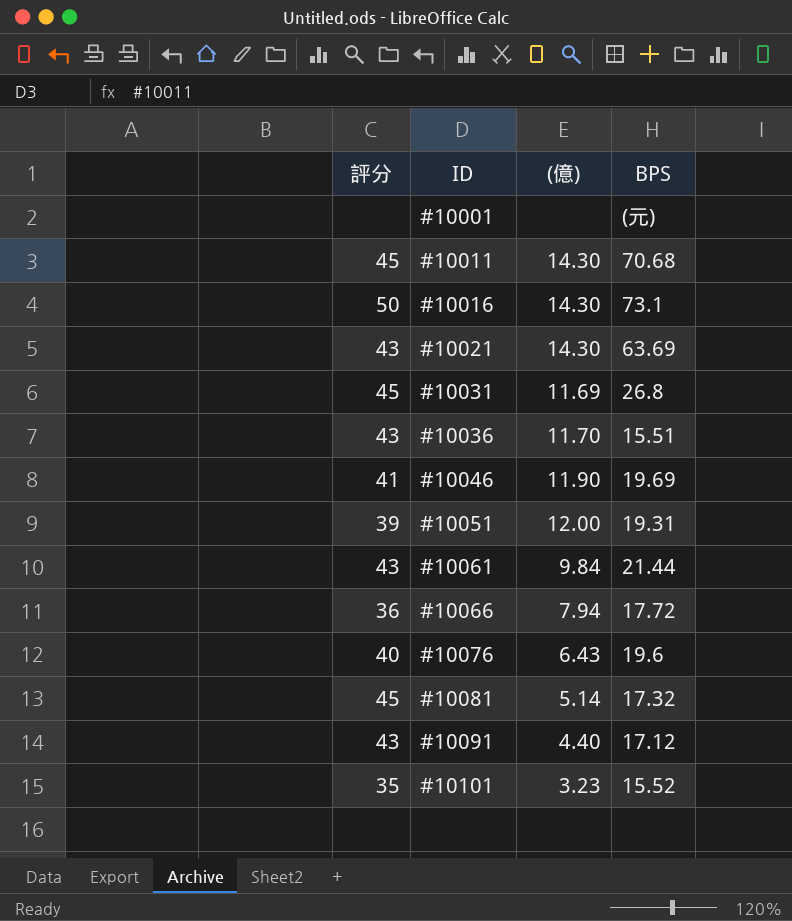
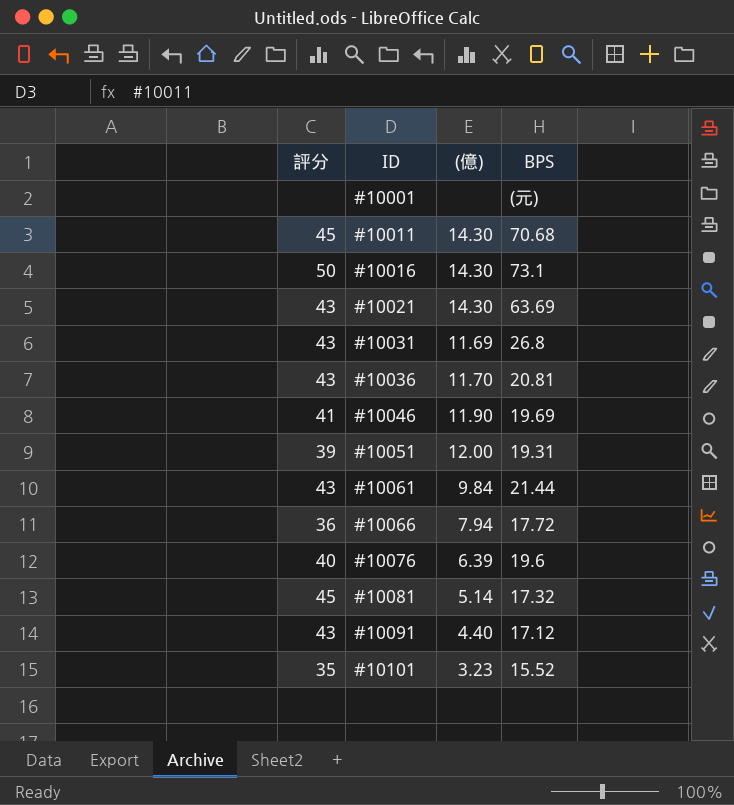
#10031 | 評分: 45 -> 43
#10036 | BPS: 15.51 -> 20.81
#10076 | (億): 6.43 -> 6.39

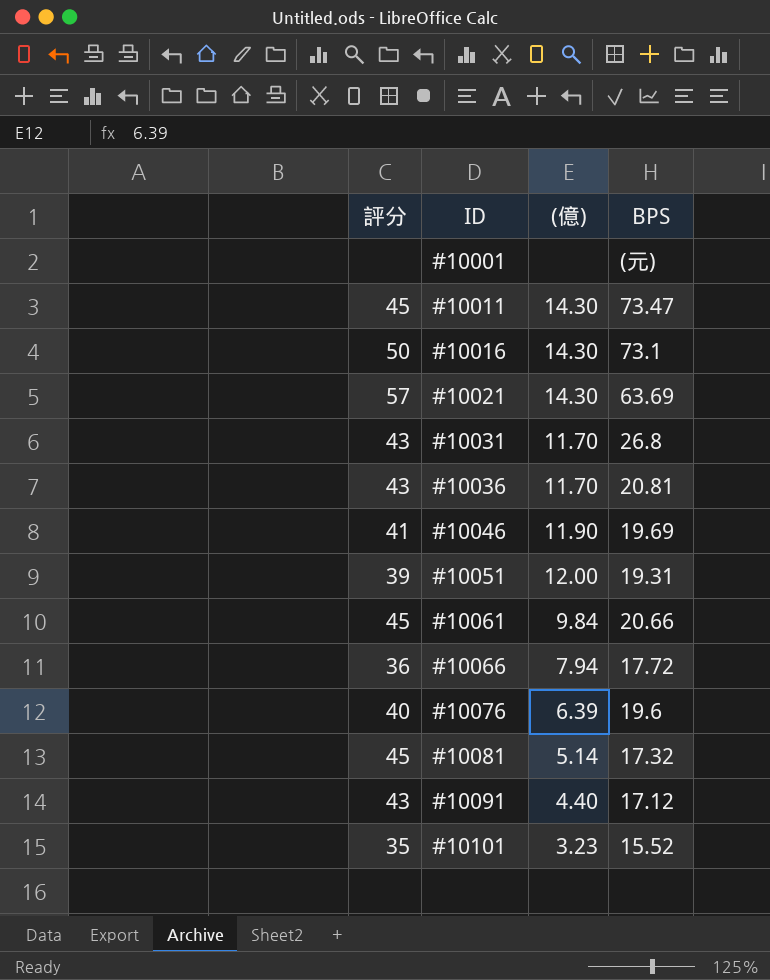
#10011 | BPS: 70.68 -> 73.47
#10021 | 評分: 43 -> 57
#10031 | (億): 11.69 -> 11.70
#10061 | 評分: 43 -> 45
#10061 | BPS: 21.44 -> 20.66

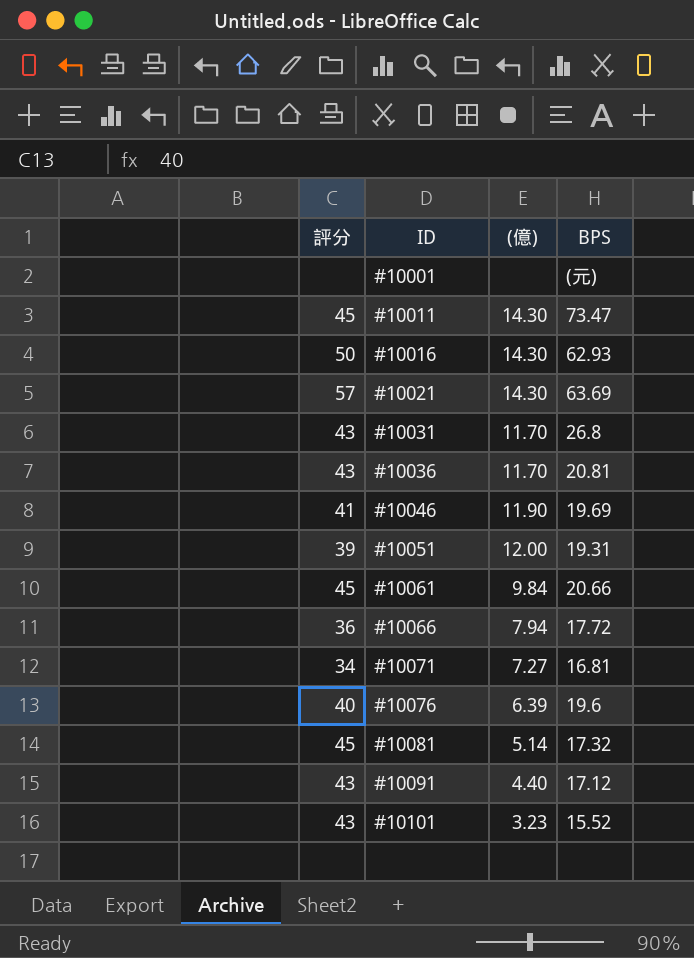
#10016 | BPS: 73.1 -> 62.93
row #10071: none -> 34 | 7.27 | 16.81
#10101 | 評分: 35 -> 43

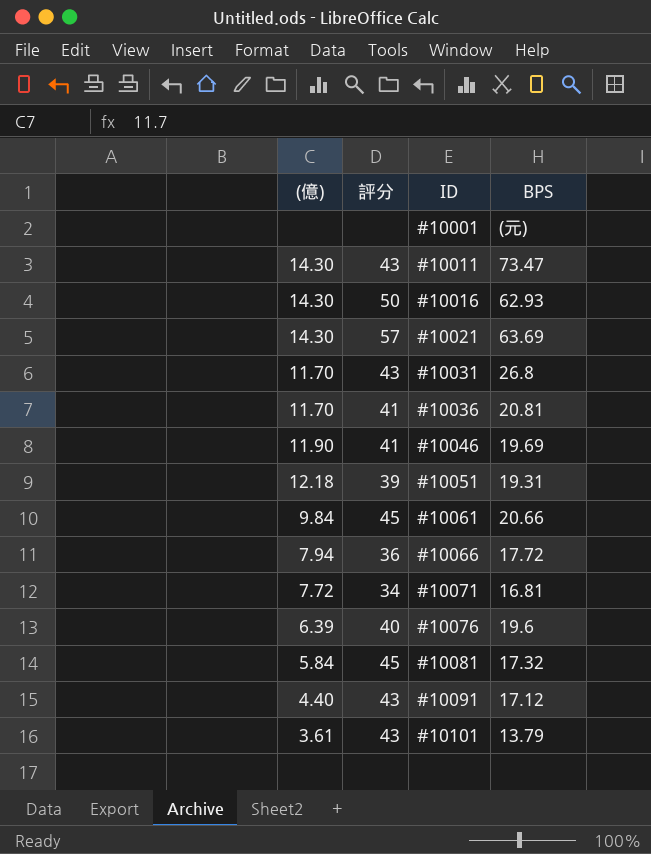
column (億) | position: 3 -> 1
#10011 | 評分: 45 -> 43
#10036 | 評分: 43 -> 41
#10051 | (億): 12.00 -> 12.18
#10071 | (億): 7.27 -> 7.72
#10081 | (億): 5.14 -> 5.84
#10101 | (億): 3.23 -> 3.61
#10101 | BPS: 15.52 -> 13.79

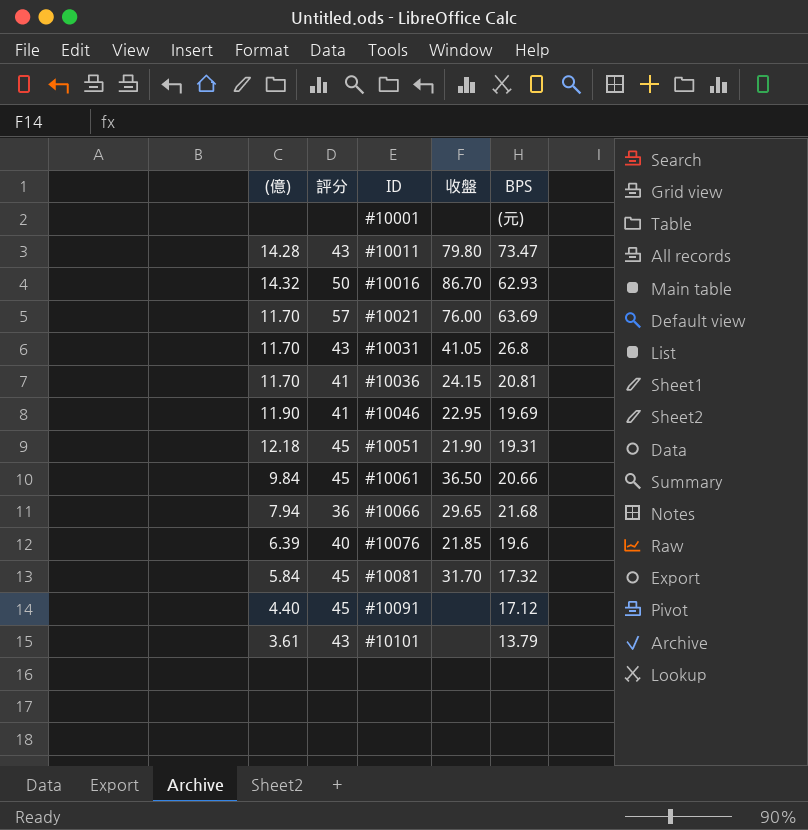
column 收盤 | position: none -> 4
row #10071: 7.72 | 34 | 16.81 -> none
#10011 | (億): 14.30 -> 14.28
#10016 | (億): 14.30 -> 14.32
#10021 | (億): 14.30 -> 11.70
#10051 | 評分: 39 -> 45
#10066 | BPS: 17.72 -> 21.68
#10091 | 評分: 43 -> 45

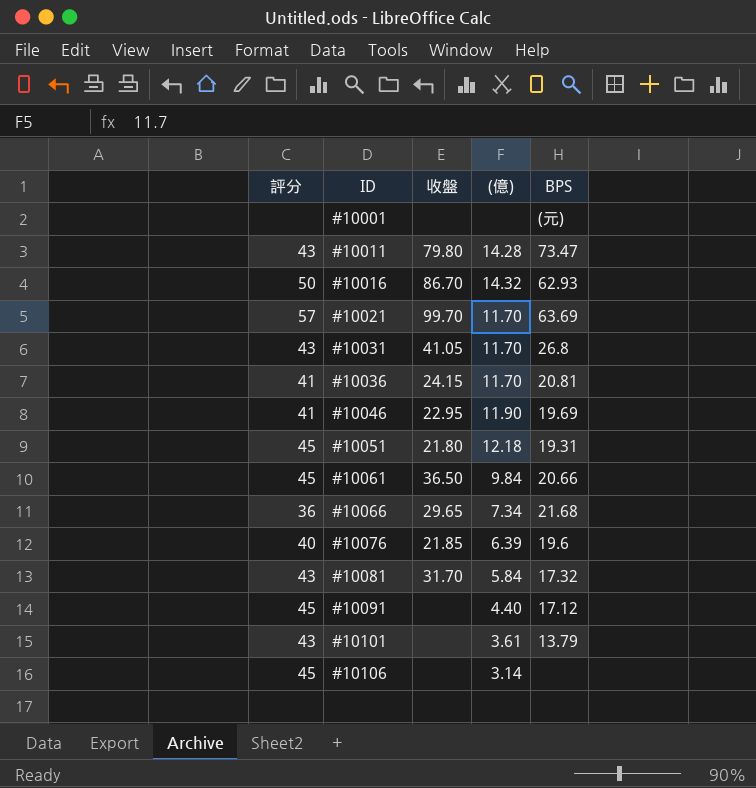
column (億) | position: 1 -> 4
#10021 | 收盤: 76.00 -> 99.70
#10051 | 收盤: 21.90 -> 21.80
#10066 | (億): 7.94 -> 7.34
#10081 | 評分: 45 -> 43
row #10106: none -> 45 | none | 3.14 | none

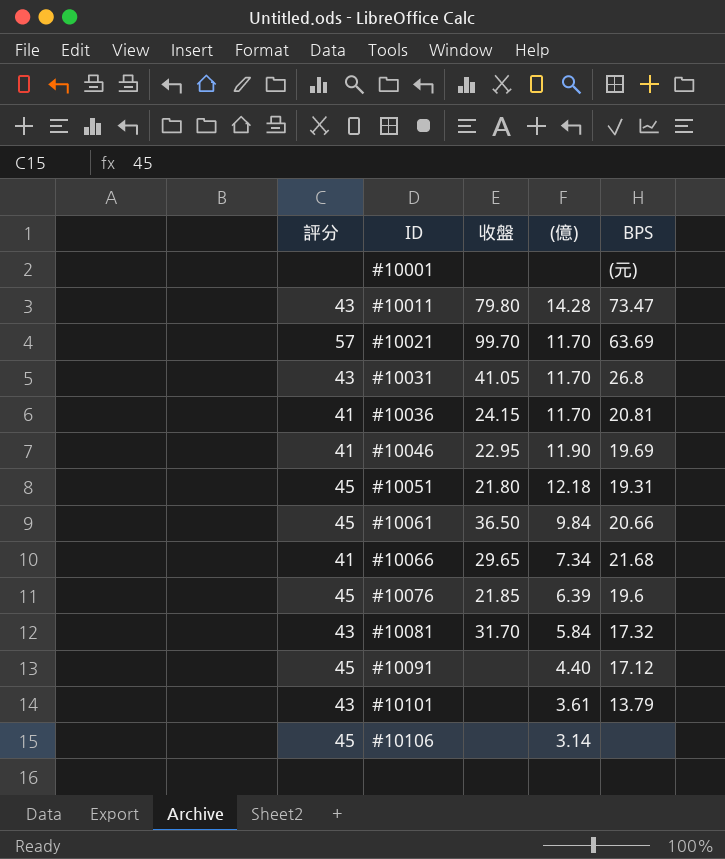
row #10016: 50 | 86.70 | 14.32 | 62.93 -> none
#10066 | 評分: 36 -> 41
#10076 | 評分: 40 -> 45

